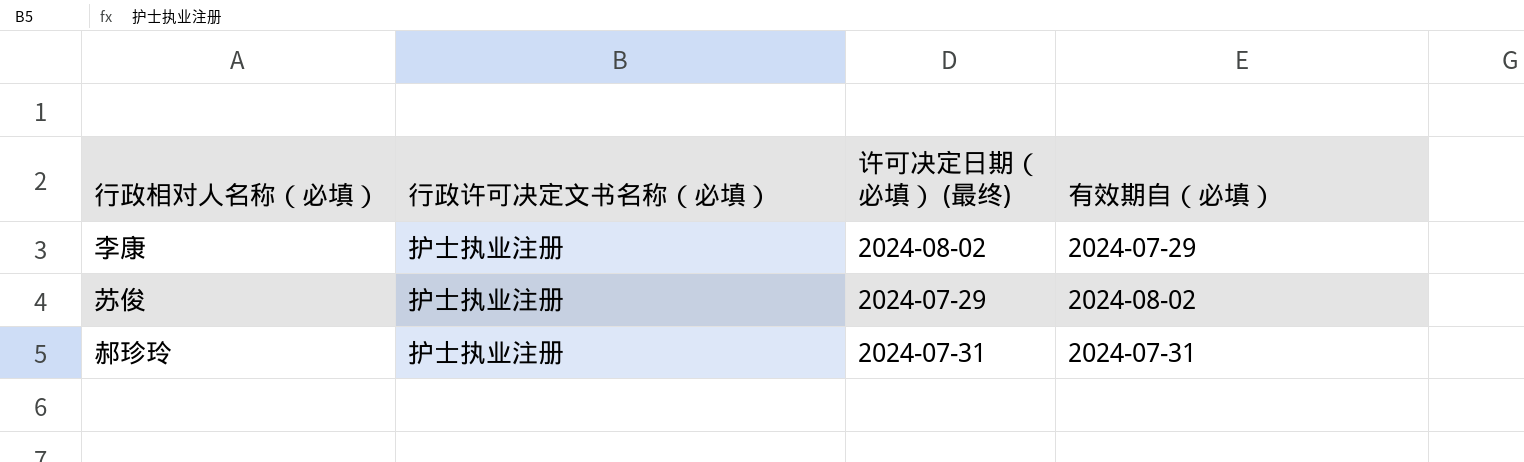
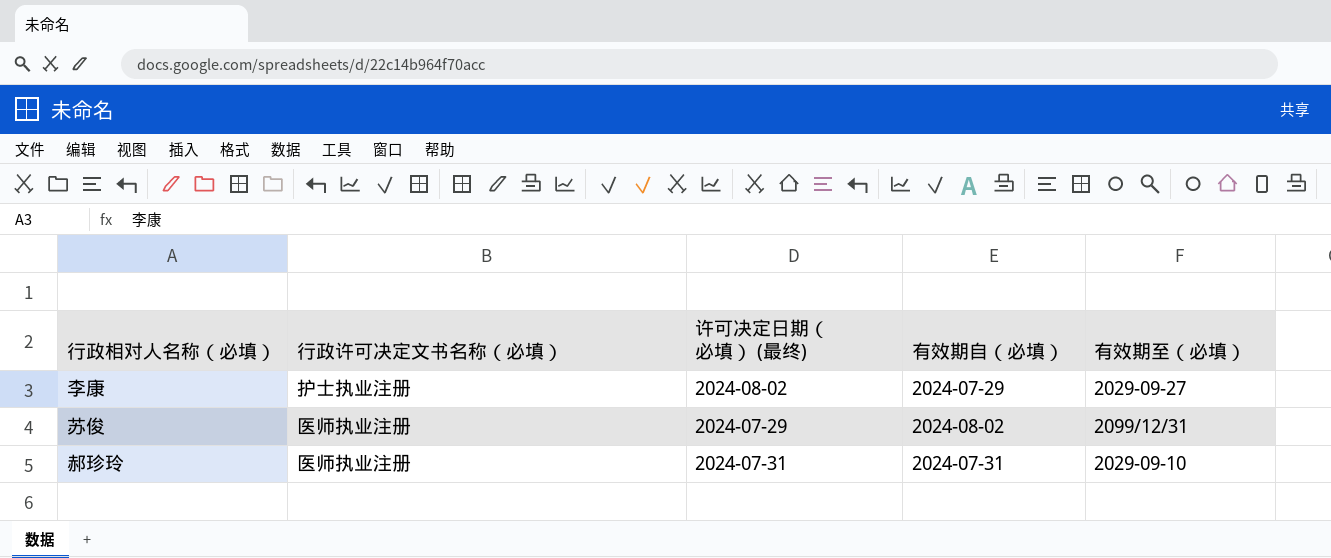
column 有效期至（必填） | position: none -> 5
苏俊 | 行政许可决定文书名称（必填）: 护士执业注册 -> 医师执业注册
郝珍玲 | 行政许可决定文书名称（必填）: 护士执业注册 -> 医师执业注册

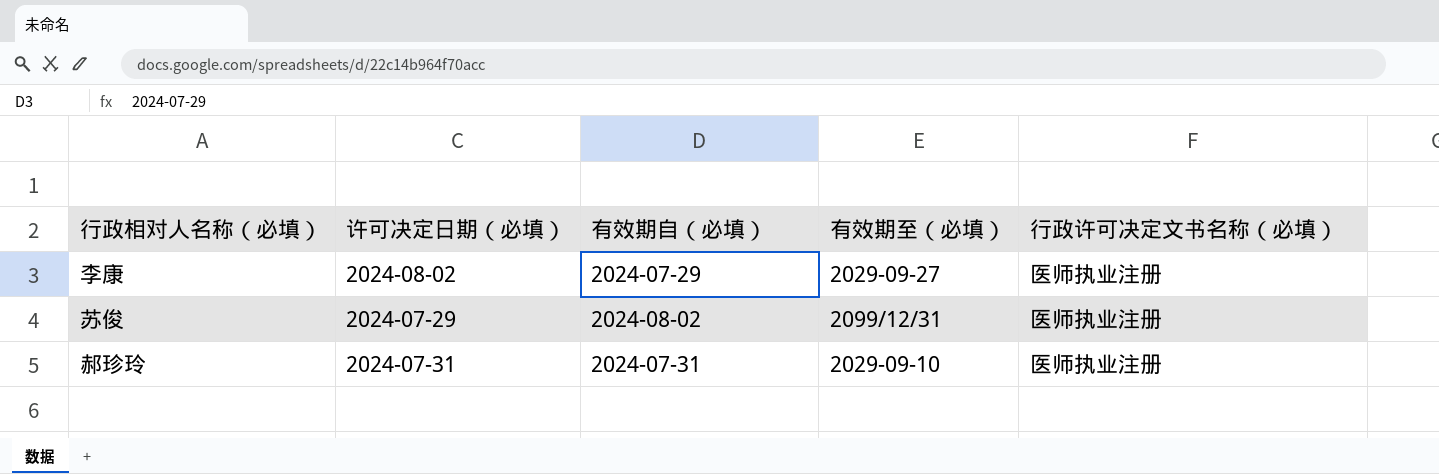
column name: 许可决定日期（必填） (最终) -> 许可决定日期（必填）
column 行政许可决定文书名称（必填） | position: 2 -> 5
李康 | 行政许可决定文书名称（必填）: 护士执业注册 -> 医师执业注册

